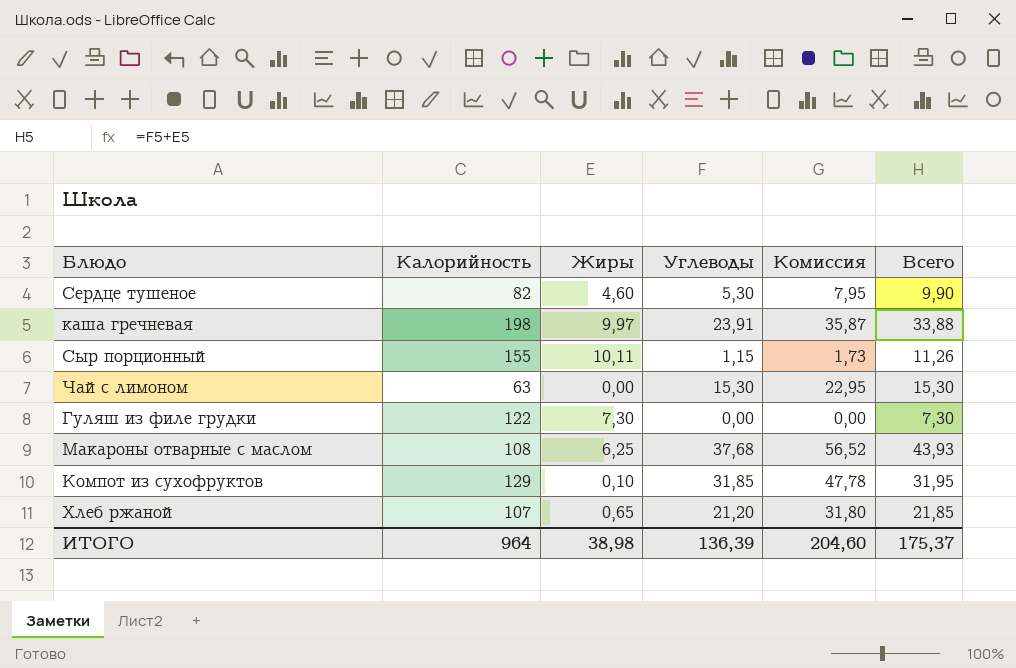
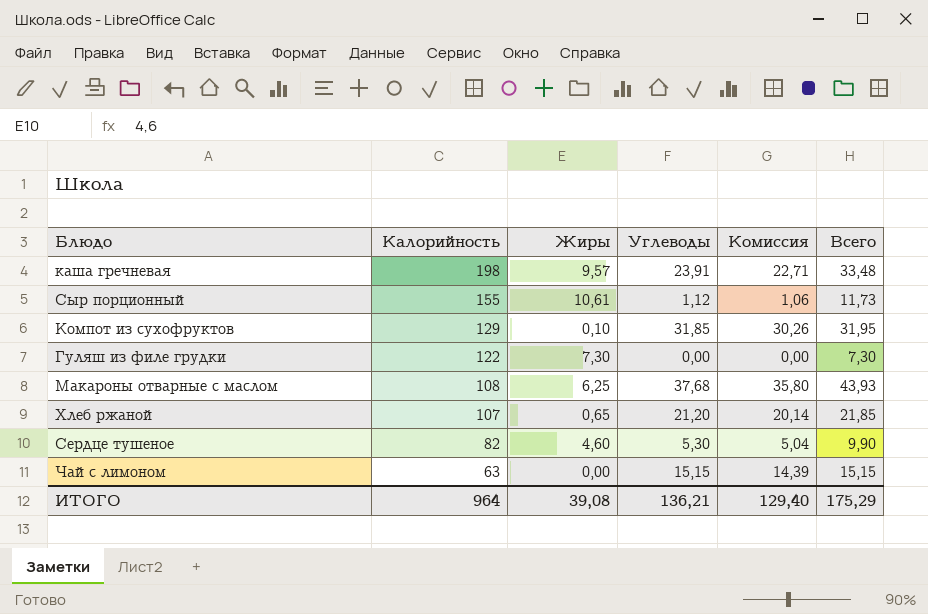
row order: none -> Калорийность descending
column Комиссия | formula: [Углеводы] * 1,5 -> [Углеводы] * 0,95
каша гречневая | Жиры: 9,97 -> 9,57
каша гречневая | Всего: 33,88 -> 33,48
Сыр порционный | Жиры: 10,11 -> 10,61
Сыр порционный | Углеводы: 1,15 -> 1,12
Сыр порционный | Всего: 11,26 -> 11,73
Чай с лимоном | Углеводы: 15,30 -> 15,15
Чай с лимоном | Всего: 15,30 -> 15,15
ИТОГО | Жиры: 38,98 -> 39,08
ИТОГО | Углеводы: 136,39 -> 136,21
ИТОГО | Комиссия: 204,60 -> 129,40
ИТОГО | Всего: 175,37 -> 175,29

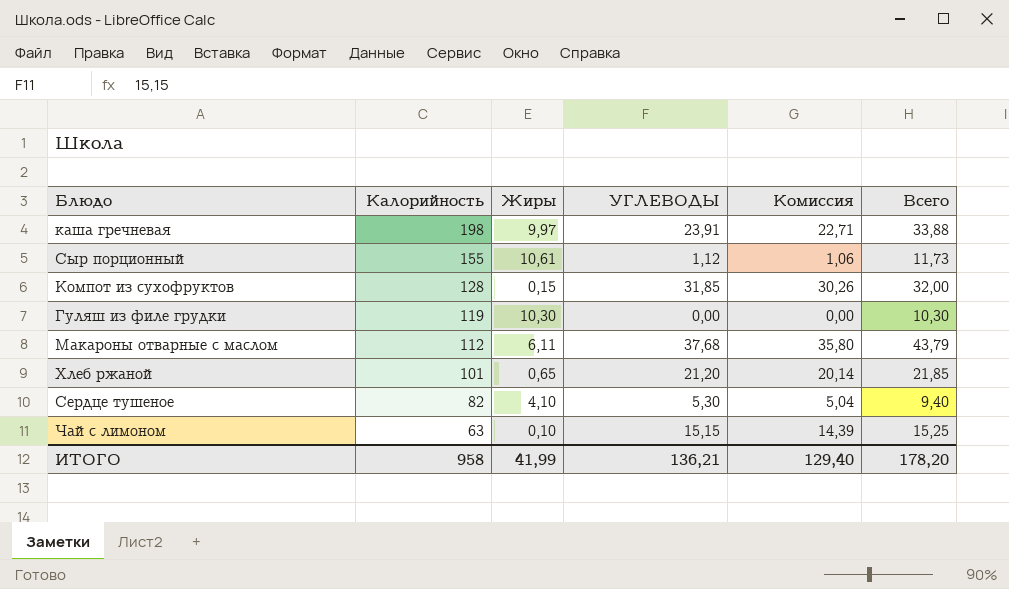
column name: Углеводы -> УГЛЕВОДЫ
каша гречневая | Жиры: 9,57 -> 9,97
каша гречневая | Всего: 33,48 -> 33,88
Компот из сухофруктов | Калорийность: 129 -> 128
Компот из сухофруктов | Жиры: 0,10 -> 0,15
Компот из сухофруктов | Всего: 31,95 -> 32,00
Гуляш из филе грудки | Калорийность: 122 -> 119
Гуляш из филе грудки | Жиры: 7,30 -> 10,30
Гуляш из филе грудки | Всего: 7,30 -> 10,30
Макароны отварные с маслом | Калорийность: 108 -> 112
Макароны отварные с маслом | Жиры: 6,25 -> 6,11
Макароны отварные с маслом | Всего: 43,93 -> 43,79
Хлеб ржаной | Калорийность: 107 -> 101
Сердце тушеное | Жиры: 4,60 -> 4,10
Сердце тушеное | Всего: 9,90 -> 9,40
Чай с лимоном | Жиры: 0,00 -> 0,10
Чай с лимоном | Всего: 15,15 -> 15,25
ИТОГО | Калорийность: 964 -> 958
ИТОГО | Жиры: 39,08 -> 41,99
ИТОГО | Всего: 175,29 -> 178,20

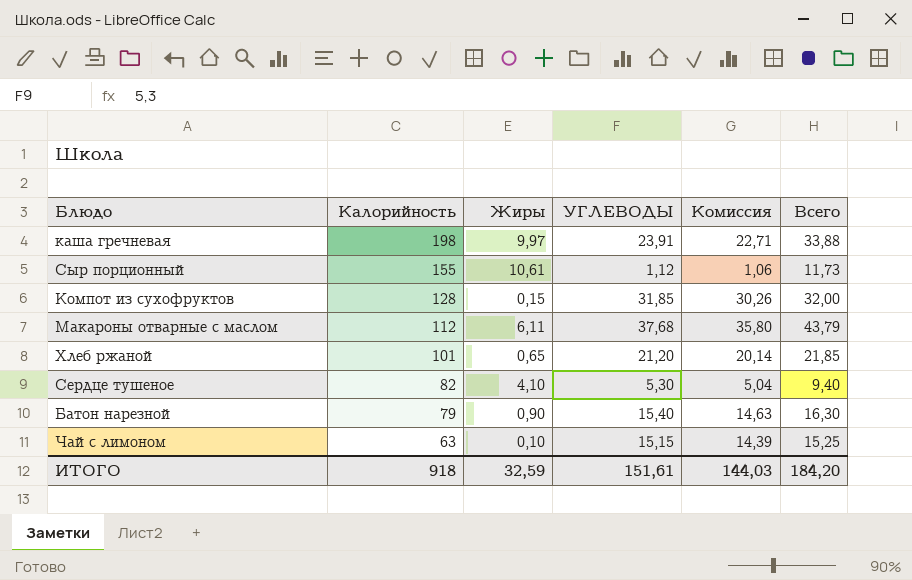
row Гуляш из филе грудки: 119 | 10,30 | 0,00 | 0,00 | 10,30 -> none
row Батон нарезной: none -> 79 | 0,90 | 15,40 | 14,63 | 16,30
ИТОГО | Калорийность: 958 -> 918
ИТОГО | Жиры: 41,99 -> 32,59
ИТОГО | УГЛЕВОДЫ: 136,21 -> 151,61
ИТОГО | Комиссия: 129,40 -> 144,03
ИТОГО | Всего: 178,20 -> 184,20

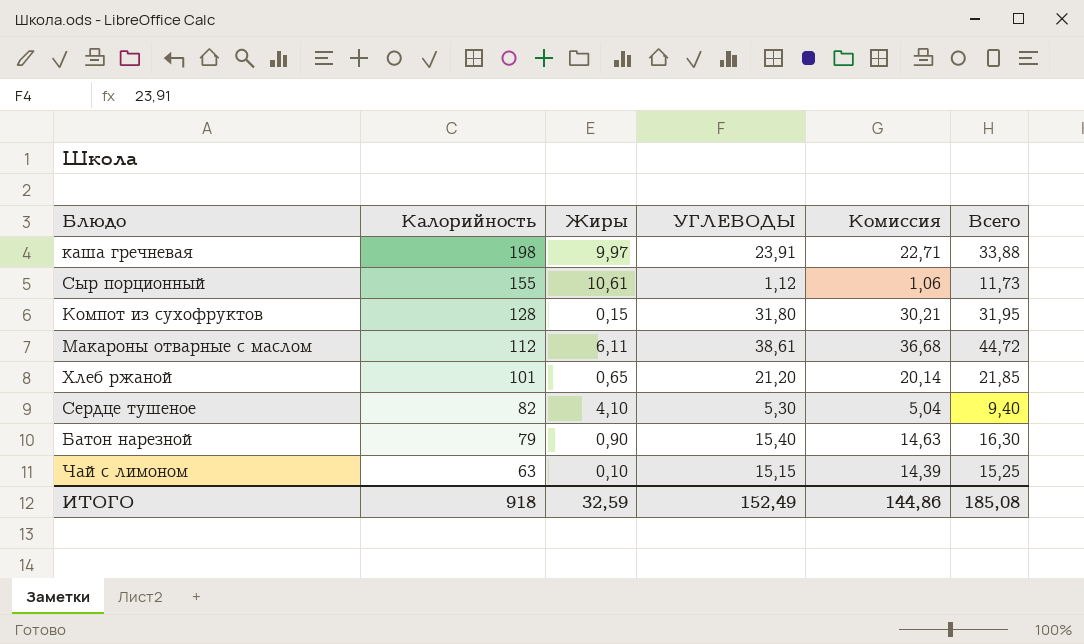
Компот из сухофруктов | УГЛЕВОДЫ: 31,85 -> 31,80
Компот из сухофруктов | Комиссия: 30,26 -> 30,21
Компот из сухофруктов | Всего: 32,00 -> 31,95
Макароны отварные с маслом | УГЛЕВОДЫ: 37,68 -> 38,61
Макароны отварные с маслом | Комиссия: 35,80 -> 36,68
Макароны отварные с маслом | Всего: 43,79 -> 44,72
ИТОГО | УГЛЕВОДЫ: 151,61 -> 152,49
ИТОГО | Комиссия: 144,03 -> 144,86
ИТОГО | Всего: 184,20 -> 185,08

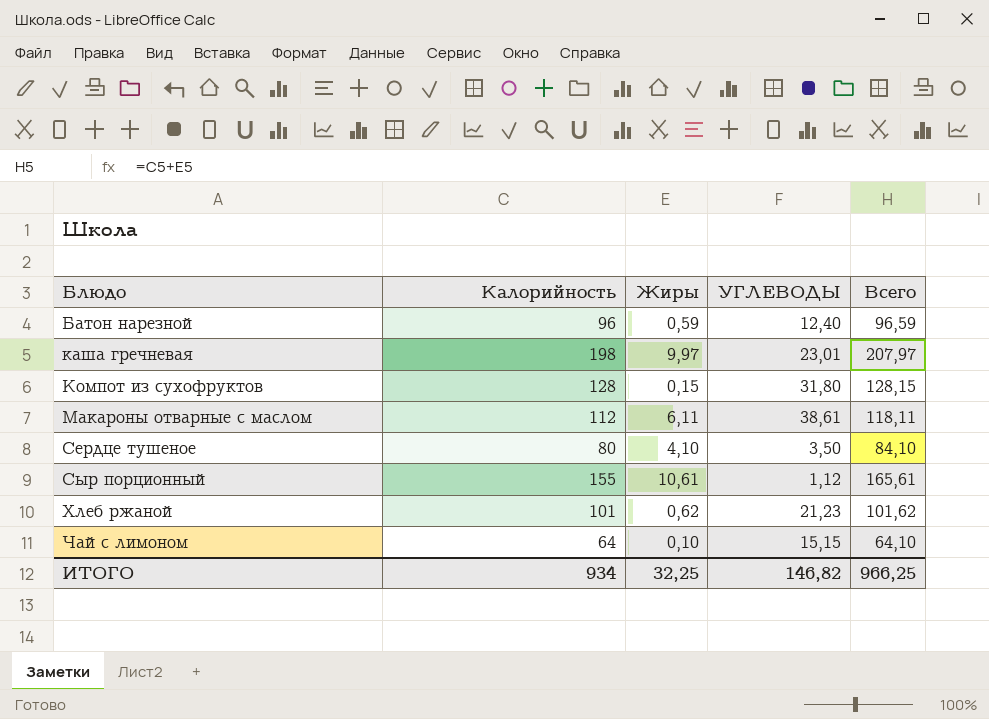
row order: Калорийность descending -> Блюдо ascending
column Комиссия | formula: [УГЛЕВОДЫ] * 0,95 -> none
column Всего | formula: [Жиры] + [УГЛЕВОДЫ] -> [Калорийность] + [Жиры]
Батон нарезной | Калорийность: 79 -> 96
Батон нарезной | Жиры: 0,90 -> 0,59
Батон нарезной | УГЛЕВОДЫ: 15,40 -> 12,40
каша гречневая | УГЛЕВОДЫ: 23,91 -> 23,01
Сердце тушеное | Калорийность: 82 -> 80
Сердце тушеное | УГЛЕВОДЫ: 5,30 -> 3,50
Хлеб ржаной | Жиры: 0,65 -> 0,62
Хлеб ржаной | УГЛЕВОДЫ: 21,20 -> 21,23
Чай с лимоном | Калорийность: 63 -> 64
ИТОГО | Калорийность: 918 -> 934
ИТОГО | Жиры: 32,59 -> 32,25
ИТОГО | УГЛЕВОДЫ: 152,49 -> 146,82
ИТОГО | Всего: 185,08 -> 966,25

